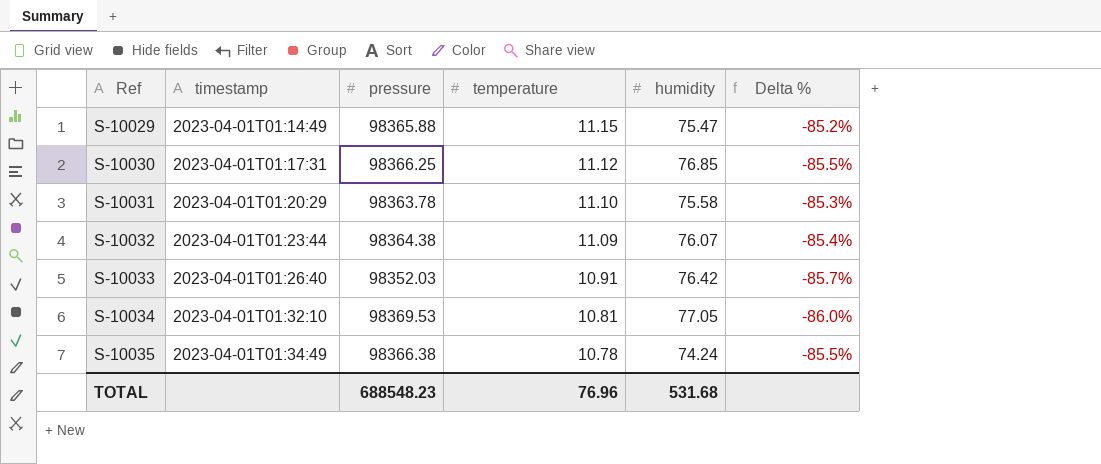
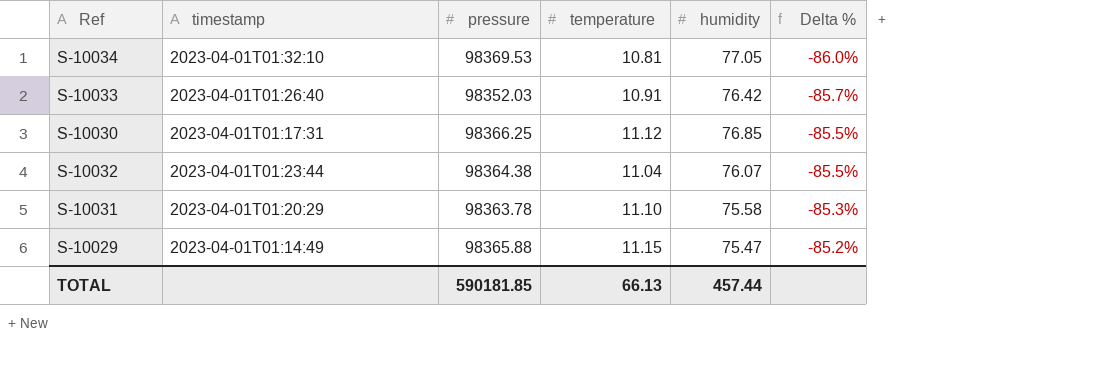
row order: Ref ascending -> Delta % ascending
row S-10035: 2023-04-01T01:34:49 | 98366.38 | 10.78 | 74.24 | -85.5% -> none
S-10032 | temperature: 11.09 -> 11.04
S-10032 | Delta %: -85.4% -> -85.5%
TOTAL | pressure: 688548.23 -> 590181.85
TOTAL | temperature: 76.96 -> 66.13
TOTAL | humidity: 531.68 -> 457.44

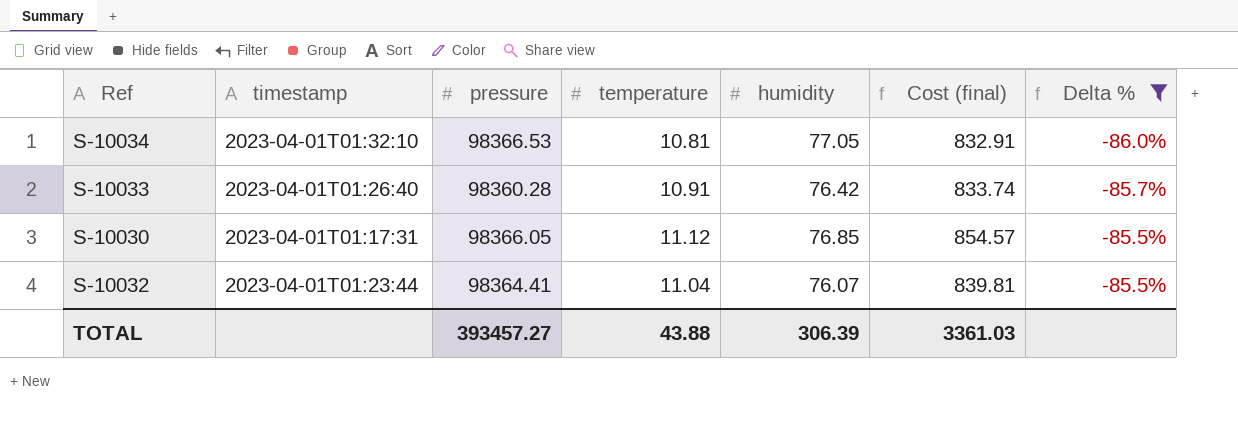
filter: none -> Delta % <= -85.5%
column Cost (final) | formula: none -> [temperature] * [humidity]
S-10034 | pressure: 98369.53 -> 98366.53
S-10033 | pressure: 98352.03 -> 98360.28
S-10030 | pressure: 98366.25 -> 98366.05
S-10032 | pressure: 98364.38 -> 98364.41
TOTAL | pressure: 590181.85 -> 393457.27
TOTAL | temperature: 66.13 -> 43.88
TOTAL | humidity: 457.44 -> 306.39

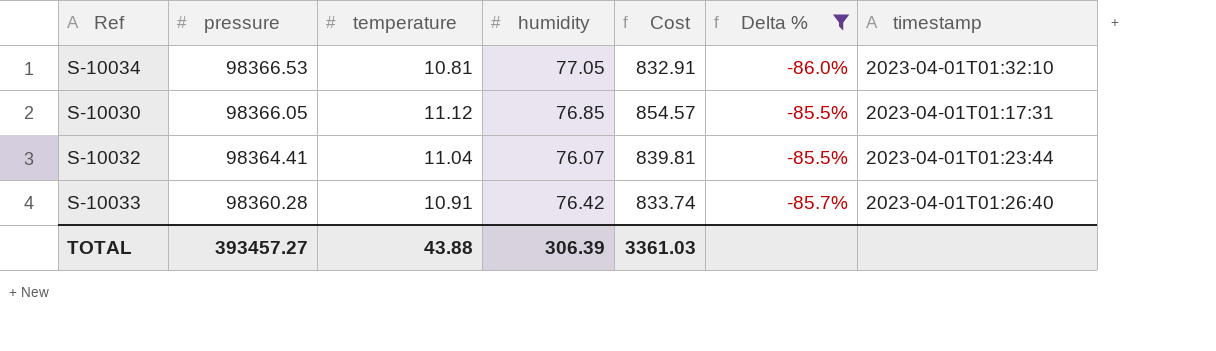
row order: Delta % ascending -> pressure descending
column name: Cost (final) -> Cost
column timestamp | position: 2 -> 7

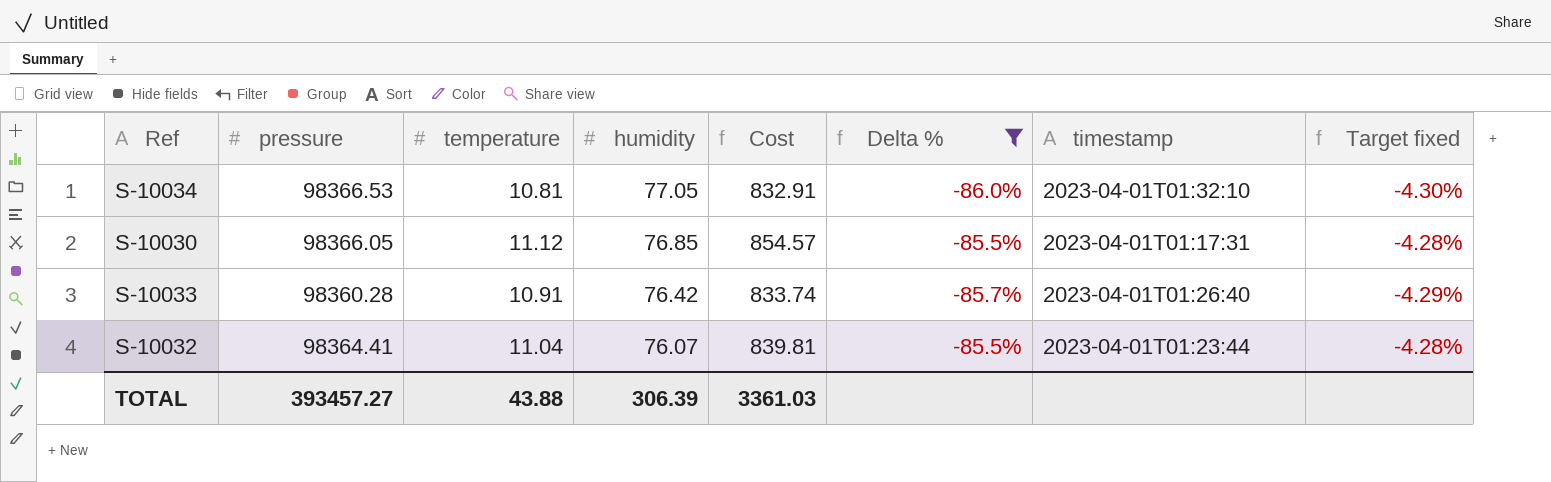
row order: pressure descending -> humidity descending
column Target fixed | formula: none -> [Delta %] * 0.05

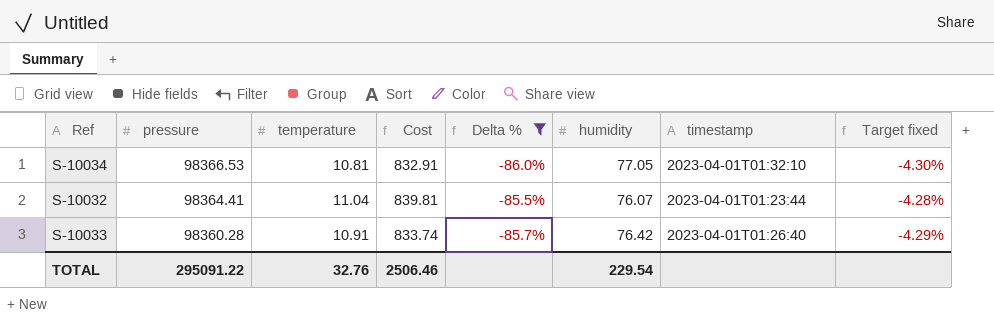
row order: humidity descending -> pressure descending
column humidity | position: 4 -> 6
row S-10030: 98366.05 | 11.12 | 76.85 | 854.57 | -85.5% | 2023-04-01T01:17:31 | -4.28% -> none
TOTAL | pressure: 393457.27 -> 295091.22
TOTAL | temperature: 43.88 -> 32.76
TOTAL | Cost: 3361.03 -> 2506.46
TOTAL | humidity: 306.39 -> 229.54

